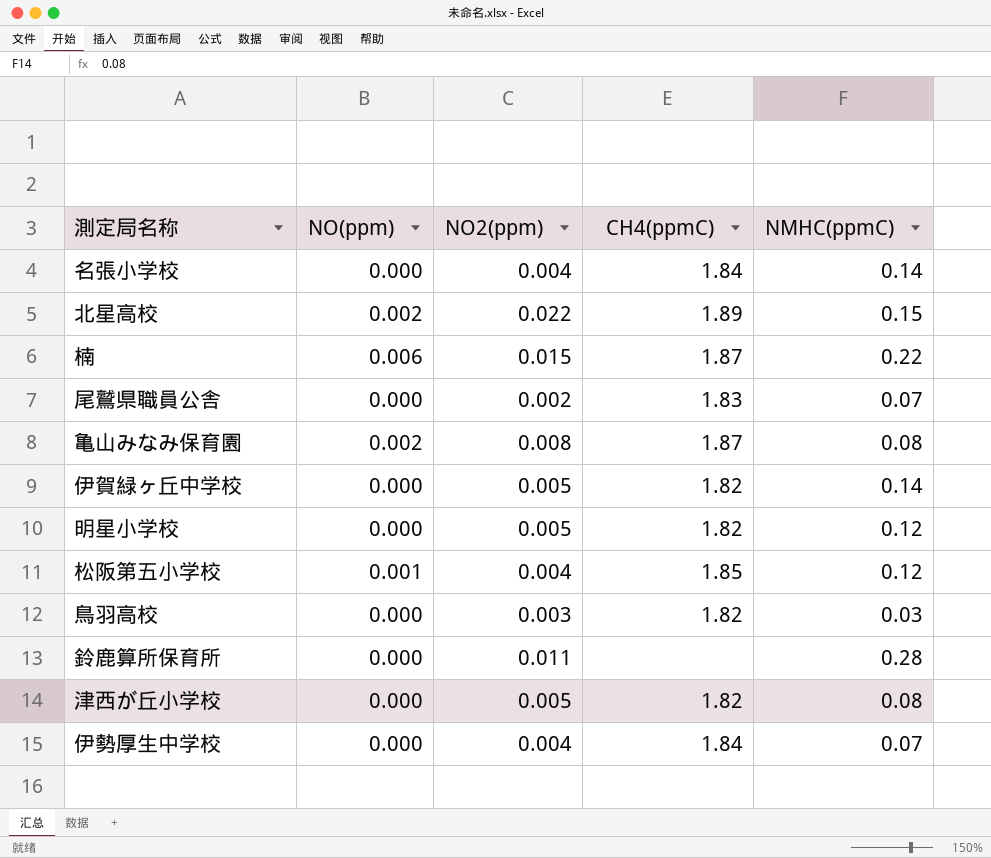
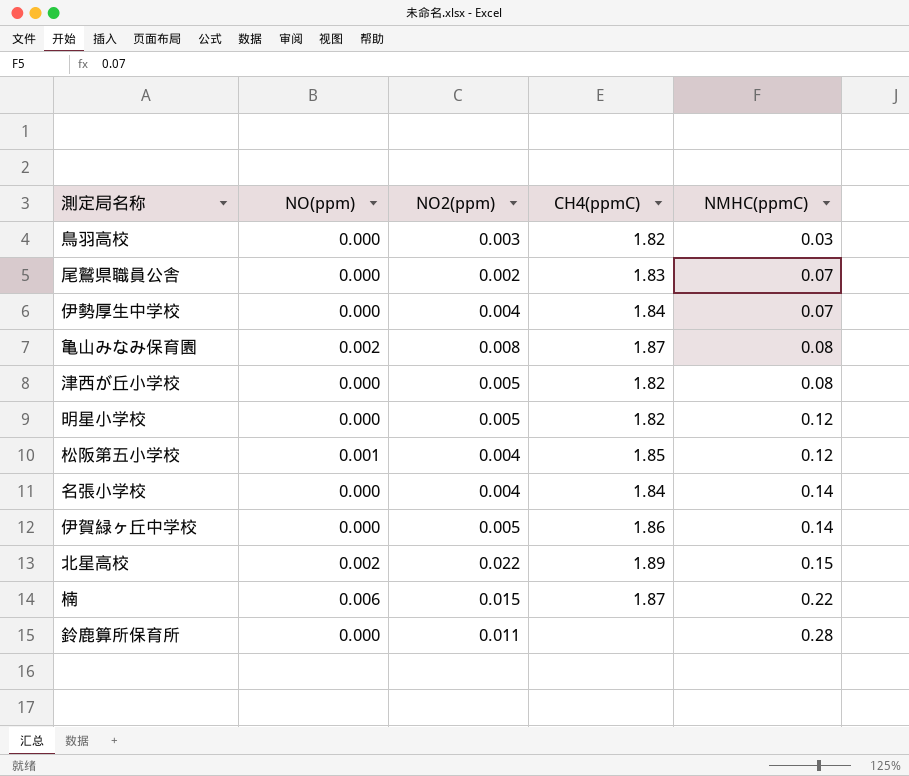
row order: none -> NMHC(ppmC) ascending
伊賀緑ヶ丘中学校 | CH4(ppmC): 1.82 -> 1.86

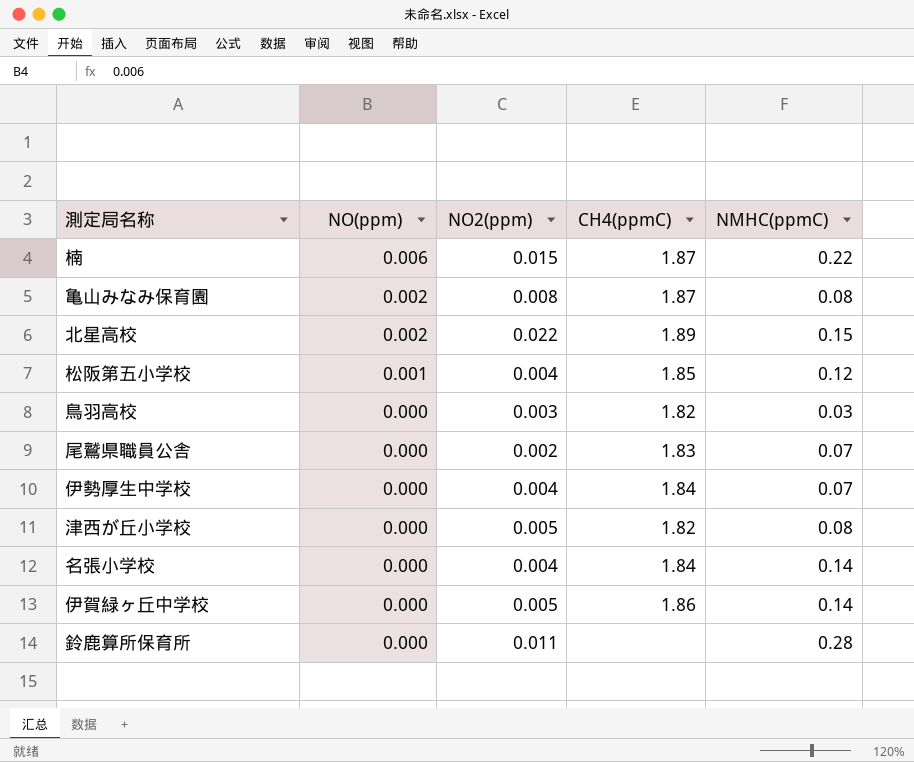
row order: NMHC(ppmC) ascending -> NO(ppm) descending
row 明星小学校: 0.000 | 0.005 | 1.82 | 0.12 -> none

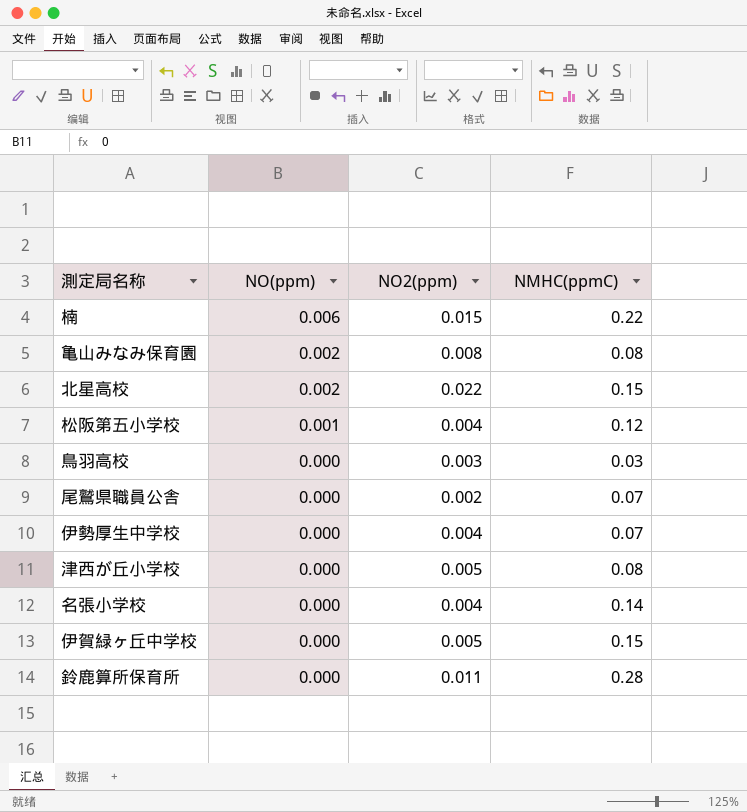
column CH4(ppmC) | position: 4 -> none
伊賀緑ヶ丘中学校 | NMHC(ppmC): 0.14 -> 0.15

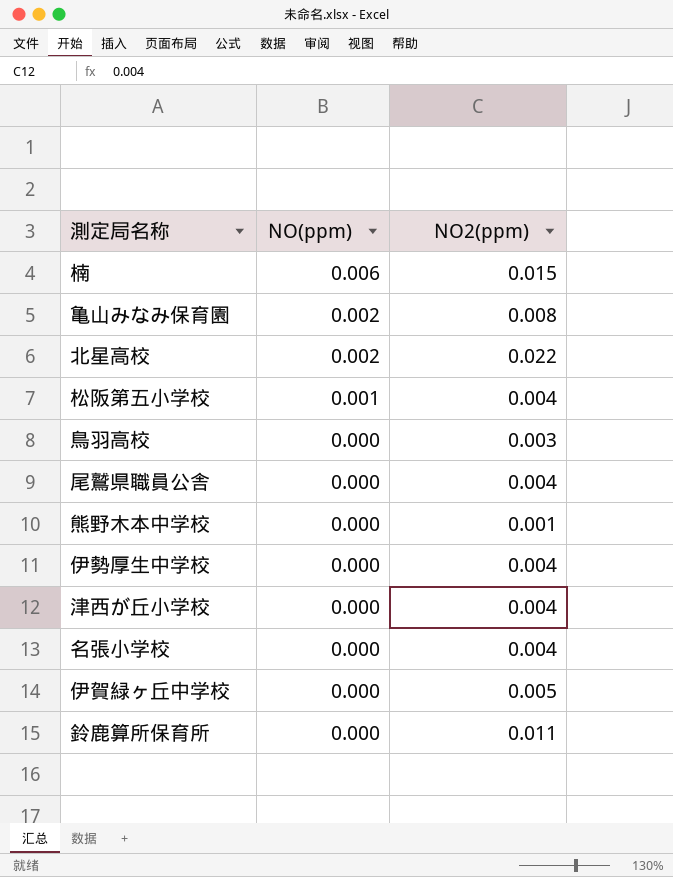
column NMHC(ppmC) | position: 4 -> none
尾鷲県職員公舎 | NO2(ppm): 0.002 -> 0.004
row 熊野木本中学校: none -> 0.000 | 0.001
津西が丘小学校 | NO2(ppm): 0.005 -> 0.004

